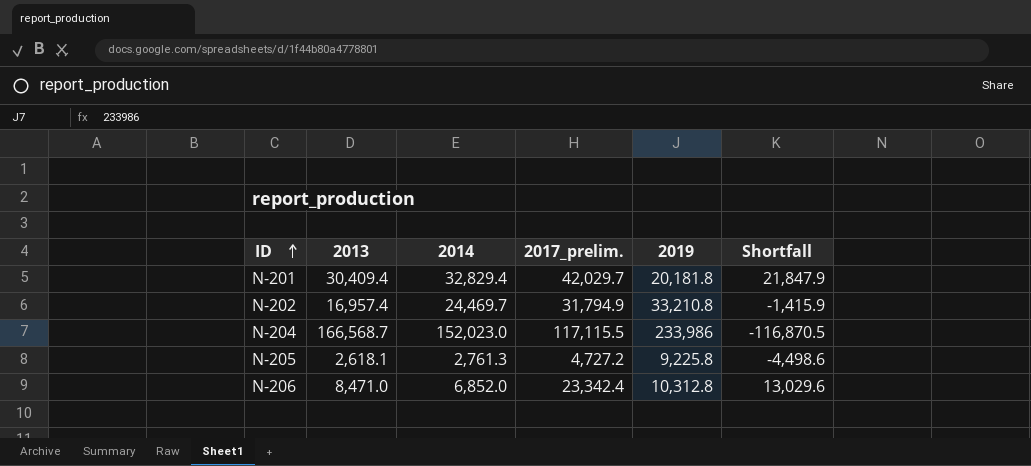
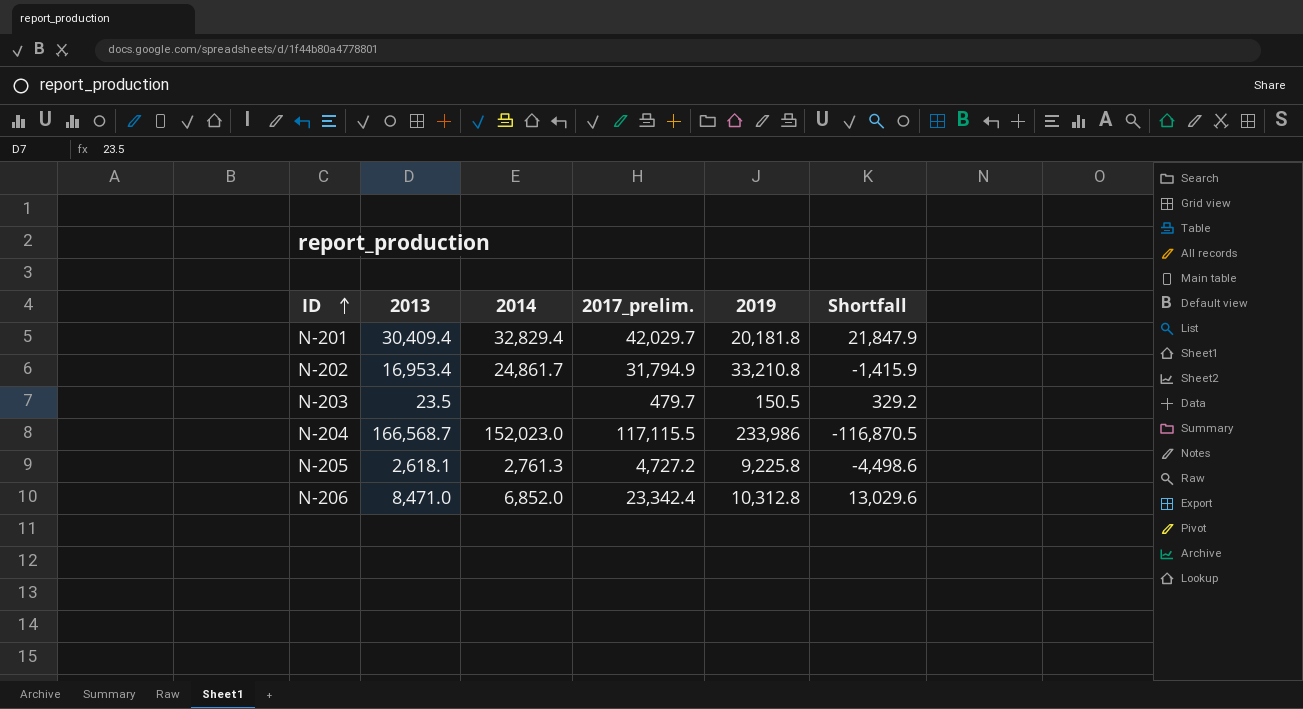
N-202 | 2013: 16,957.4 -> 16,953.4
N-202 | 2014: 24,469.7 -> 24,861.7
row N-203: none -> 23.5 | none | 479.7 | 150.5 | 329.2

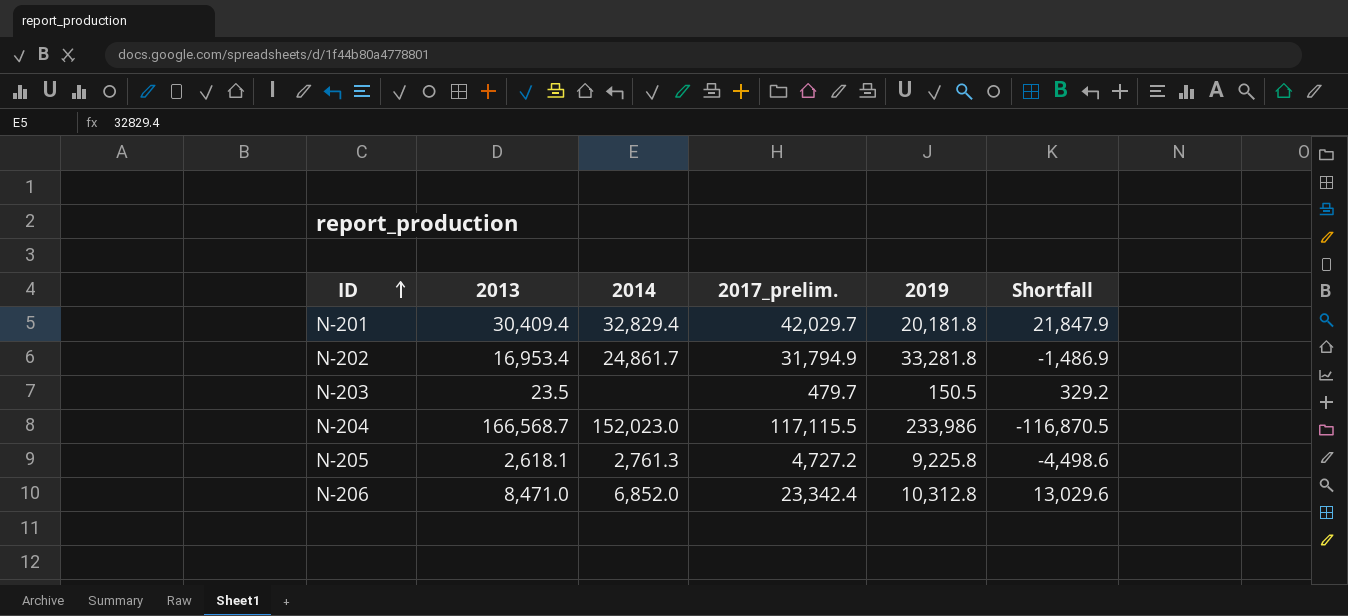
N-202 | 2019: 33,210.8 -> 33,281.8
N-202 | Shortfall: -1,415.9 -> -1,486.9

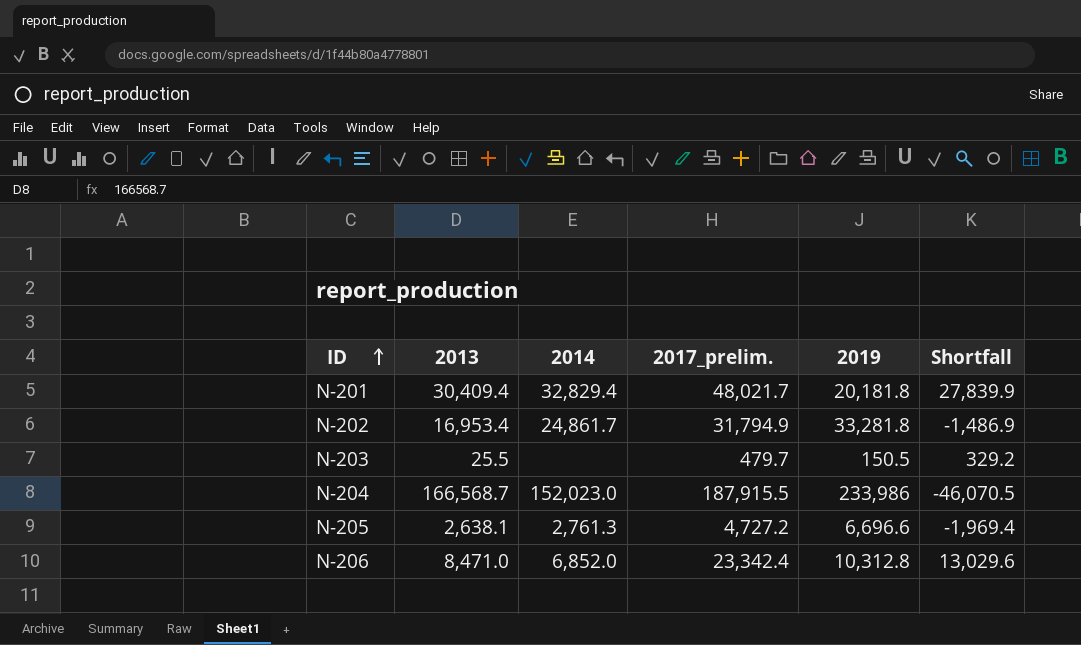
N-201 | 2017_prelim.: 42,029.7 -> 48,021.7
N-201 | Shortfall: 21,847.9 -> 27,839.9
N-203 | 2013: 23.5 -> 25.5
N-204 | 2017_prelim.: 117,115.5 -> 187,915.5
N-204 | Shortfall: -116,870.5 -> -46,070.5
N-205 | 2013: 2,618.1 -> 2,638.1
N-205 | 2019: 9,225.8 -> 6,696.6
N-205 | Shortfall: -4,498.6 -> -1,969.4

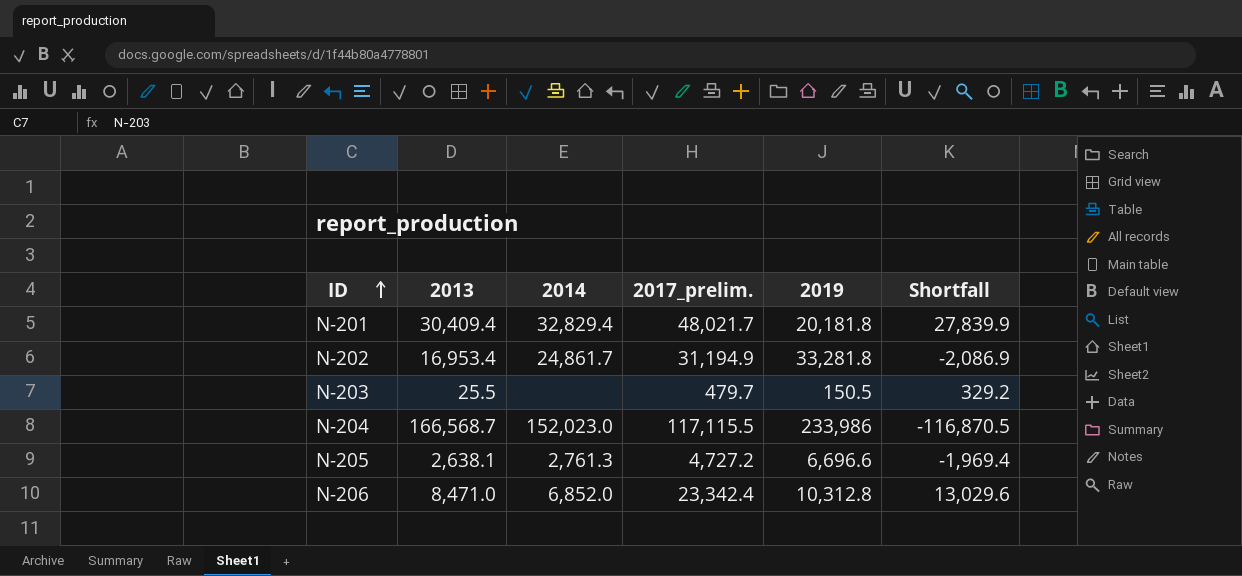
N-202 | 2017_prelim.: 31,794.9 -> 31,194.9
N-202 | Shortfall: -1,486.9 -> -2,086.9
N-204 | 2017_prelim.: 187,915.5 -> 117,115.5
N-204 | Shortfall: -46,070.5 -> -116,870.5

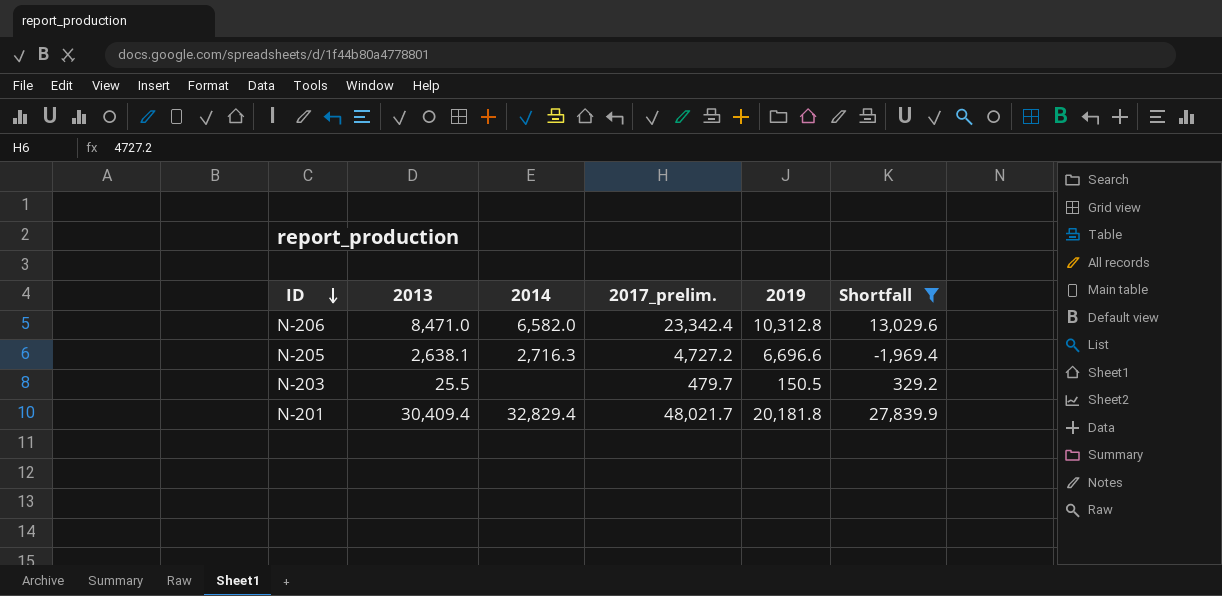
filter: none -> Shortfall >= -1,969.4
row order: ID ascending -> ID descending
N-206 | 2014: 6,852.0 -> 6,582.0
N-205 | 2014: 2,761.3 -> 2,716.3

